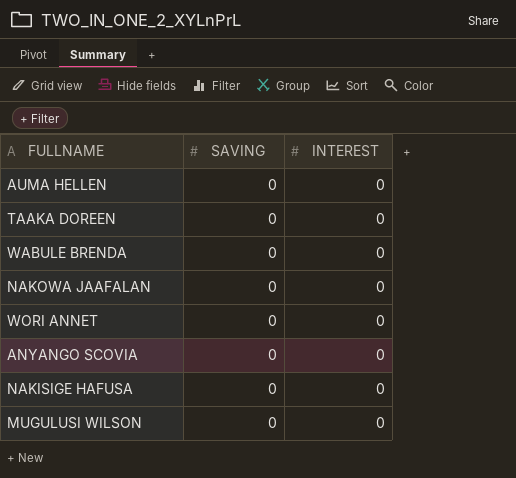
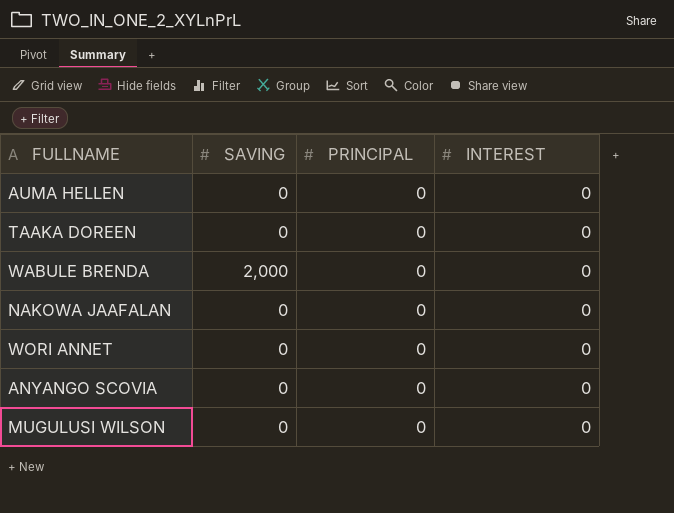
column PRINCIPAL | position: none -> 3
row NAKISIGE HAFUSA: 0 | 0 -> none
WABULE BRENDA | SAVING: 0 -> 2,000

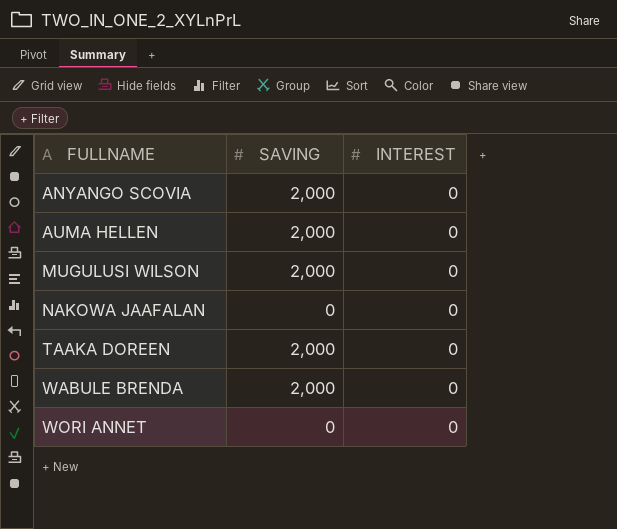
row order: none -> FULLNAME ascending
column PRINCIPAL | position: 3 -> none
ANYANGO SCOVIA | SAVING: 0 -> 2,000
AUMA HELLEN | SAVING: 0 -> 2,000
MUGULUSI WILSON | SAVING: 0 -> 2,000
TAAKA DOREEN | SAVING: 0 -> 2,000

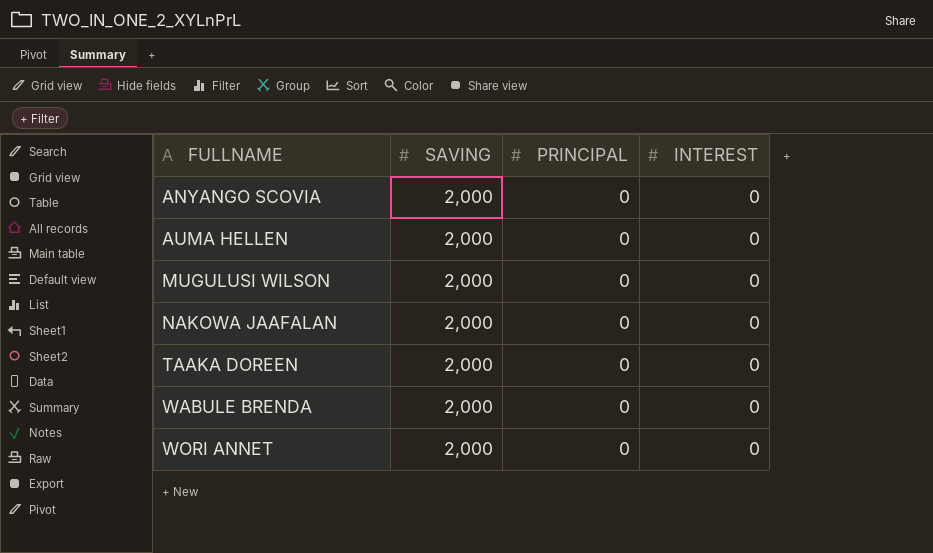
column PRINCIPAL | position: none -> 3
NAKOWA JAAFALAN | SAVING: 0 -> 2,000
WORI ANNET | SAVING: 0 -> 2,000

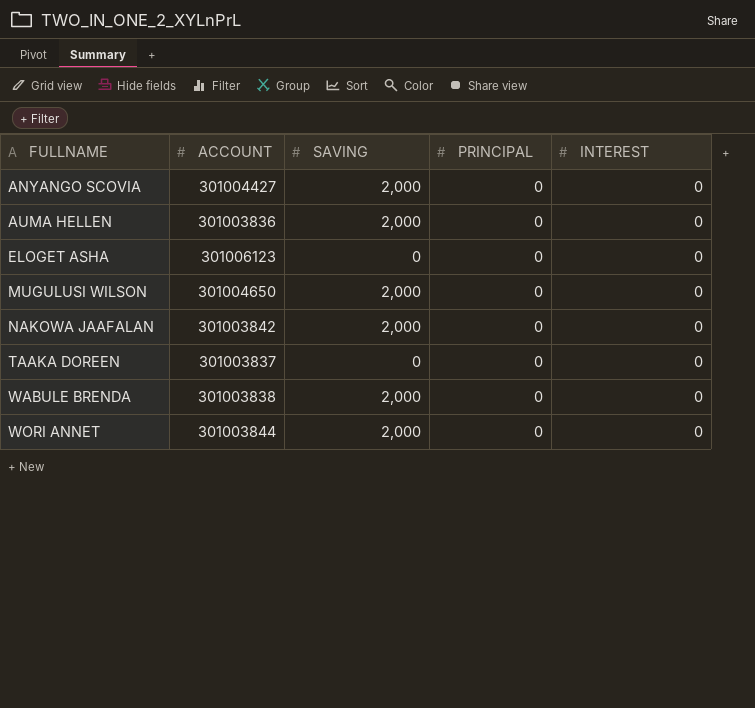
column ACCOUNT | position: none -> 2
row ELOGET ASHA: none -> 301006123 | 0 | 0 | 0
TAAKA DOREEN | SAVING: 2,000 -> 0

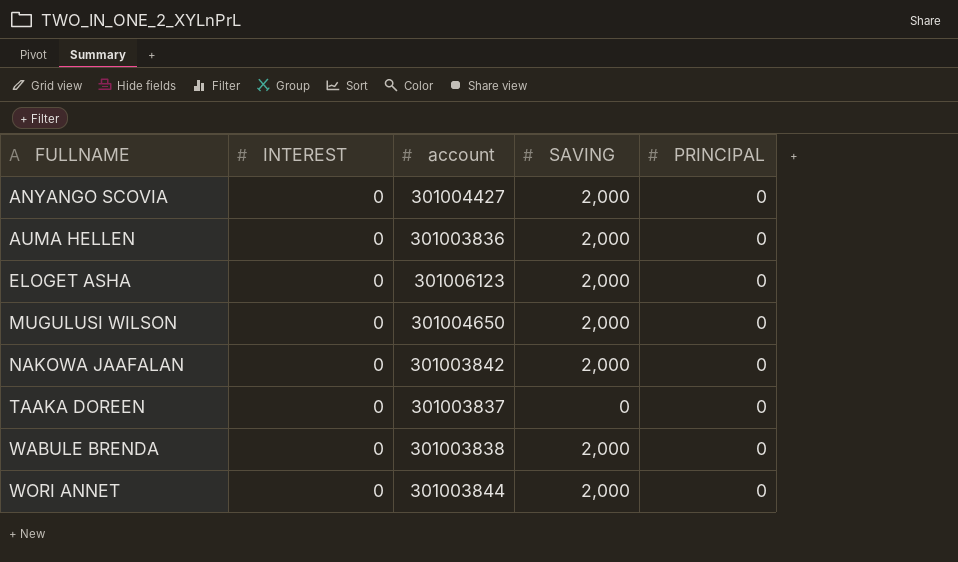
column INTEREST | position: 5 -> 2
column name: ACCOUNT -> account
ELOGET ASHA | SAVING: 0 -> 2,000

